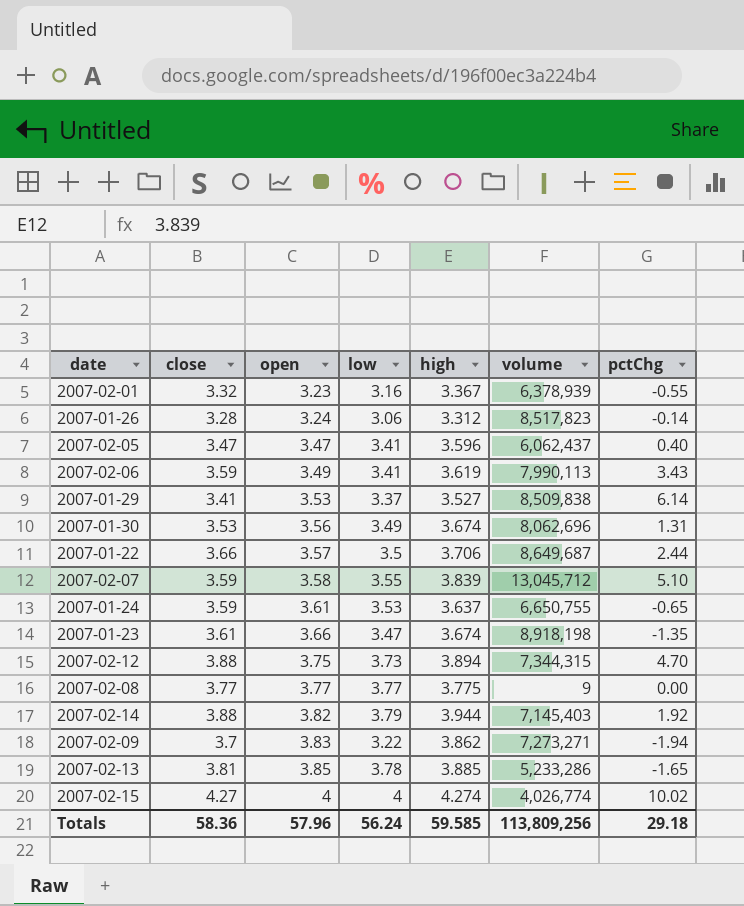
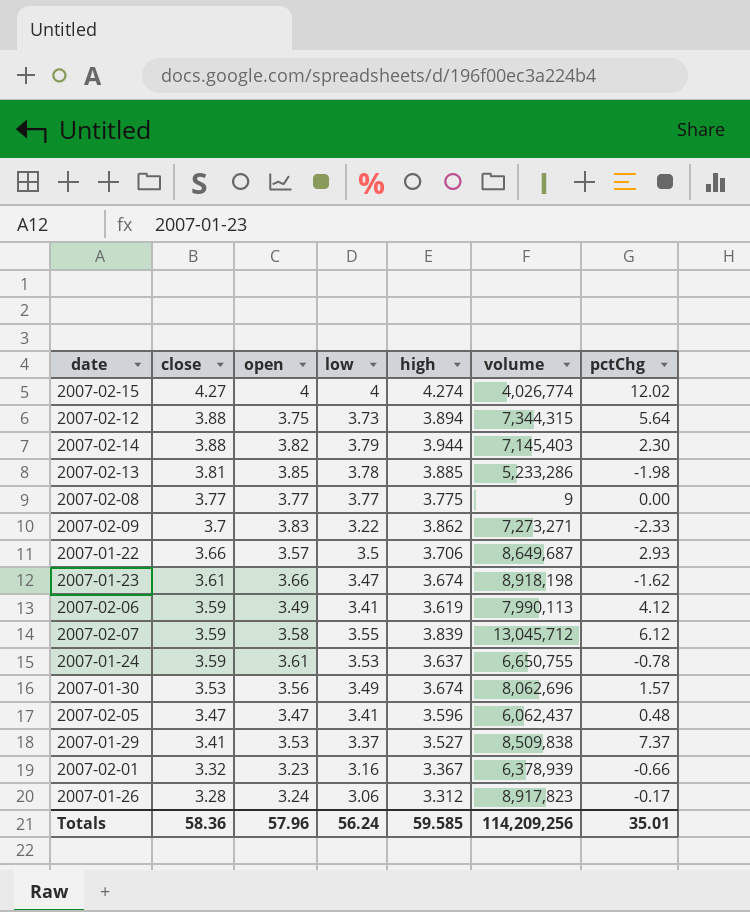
row order: open ascending -> close descending
2007-02-15 | pctChg: 10.02 -> 12.02
2007-02-12 | pctChg: 4.70 -> 5.64
2007-02-14 | pctChg: 1.92 -> 2.30
2007-02-13 | pctChg: -1.65 -> -1.98
2007-02-09 | pctChg: -1.94 -> -2.33
2007-01-22 | pctChg: 2.44 -> 2.93
2007-01-23 | pctChg: -1.35 -> -1.62
2007-02-06 | pctChg: 3.43 -> 4.12
2007-02-07 | pctChg: 5.10 -> 6.12
2007-01-24 | pctChg: -0.65 -> -0.78
2007-01-30 | pctChg: 1.31 -> 1.57
2007-02-05 | pctChg: 0.40 -> 0.48
2007-01-29 | pctChg: 6.14 -> 7.37
2007-02-01 | pctChg: -0.55 -> -0.66
2007-01-26 | volume: 8,517,823 -> 8,917,823
2007-01-26 | pctChg: -0.14 -> -0.17
Totals | volume: 113,809,256 -> 114,209,256
Totals | pctChg: 29.18 -> 35.01

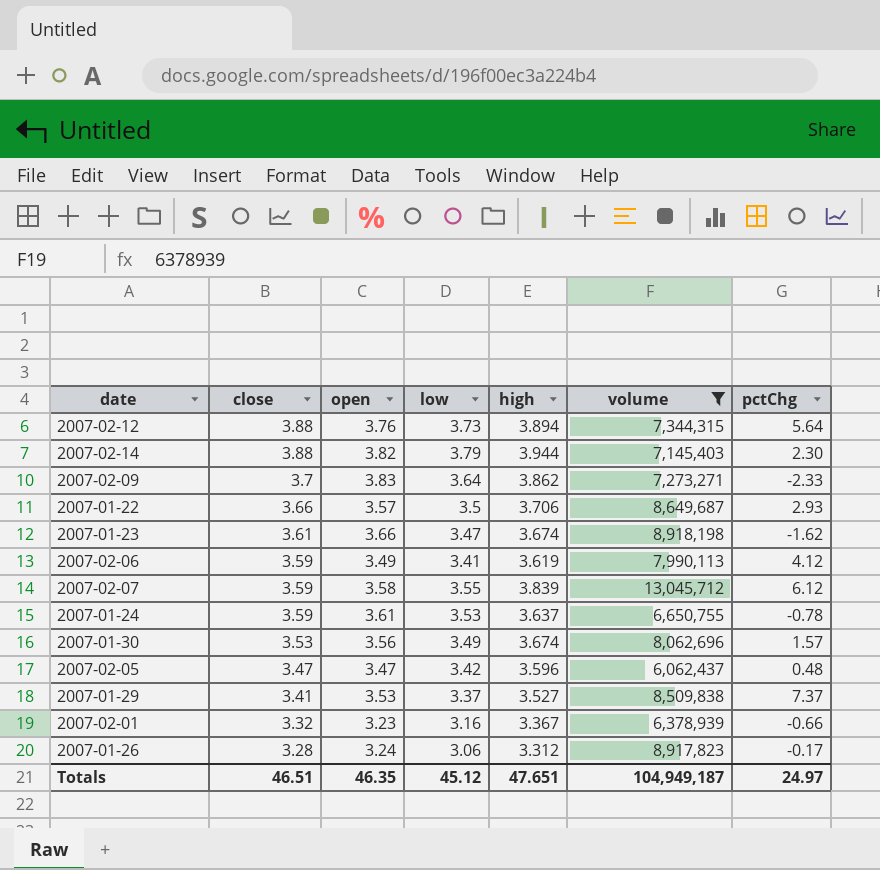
filter: none -> volume >= 6,062,437
2007-02-12 | open: 3.75 -> 3.76
2007-02-09 | low: 3.22 -> 3.64
2007-02-05 | low: 3.41 -> 3.42
Totals | close: 58.36 -> 46.51
Totals | open: 57.96 -> 46.35
Totals | low: 56.24 -> 45.12
Totals | high: 59.585 -> 47.651
Totals | volume: 114,209,256 -> 104,949,187
Totals | pctChg: 35.01 -> 24.97

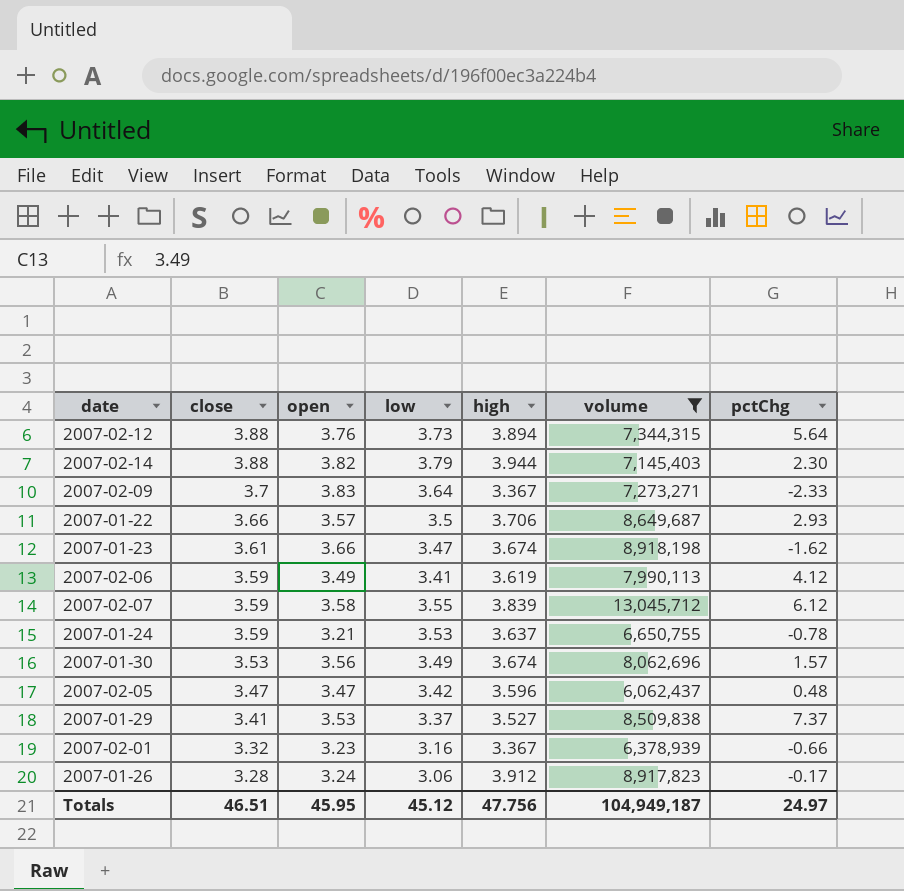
2007-02-09 | high: 3.862 -> 3.367
2007-01-24 | open: 3.61 -> 3.21
2007-01-26 | high: 3.312 -> 3.912
Totals | open: 46.35 -> 45.95
Totals | high: 47.651 -> 47.756

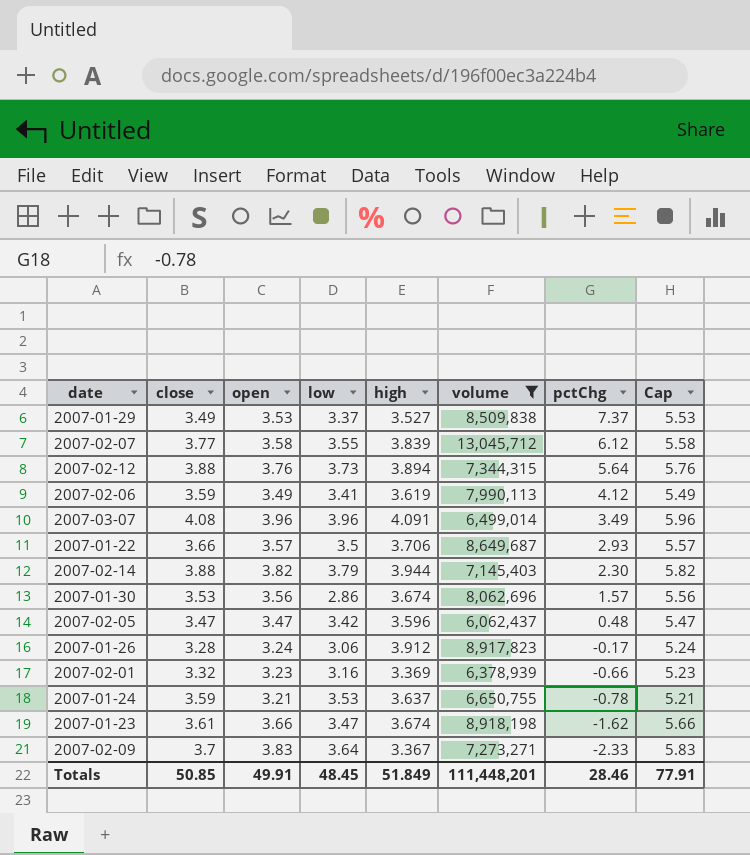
row order: close descending -> pctChg descending
column Cap | formula: none -> [open] + 2
2007-01-29 | close: 3.41 -> 3.49
2007-02-07 | close: 3.59 -> 3.77
row 2007-03-07: none -> 4.08 | 3.96 | 3.96 | 4.091 | 6,499,014 | 3.49 | 5.96
2007-01-30 | low: 3.49 -> 2.86
2007-02-01 | high: 3.367 -> 3.369
Totals | close: 46.51 -> 50.85
Totals | open: 45.95 -> 49.91
Totals | low: 45.12 -> 48.45
Totals | high: 47.756 -> 51.849
Totals | volume: 104,949,187 -> 111,448,201
Totals | pctChg: 24.97 -> 28.46

